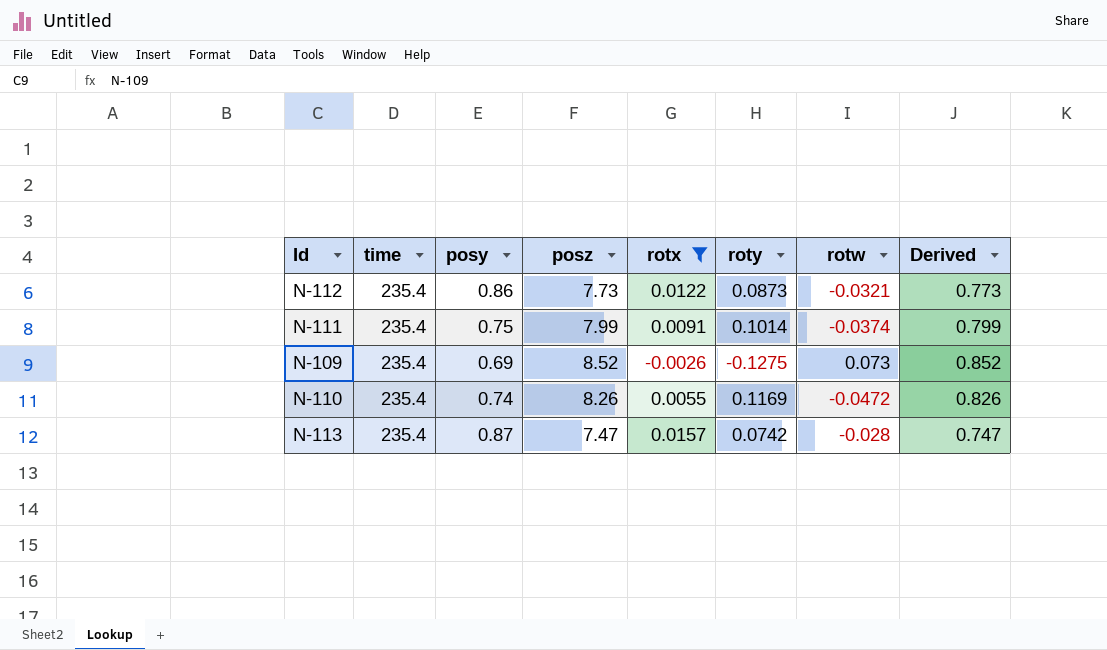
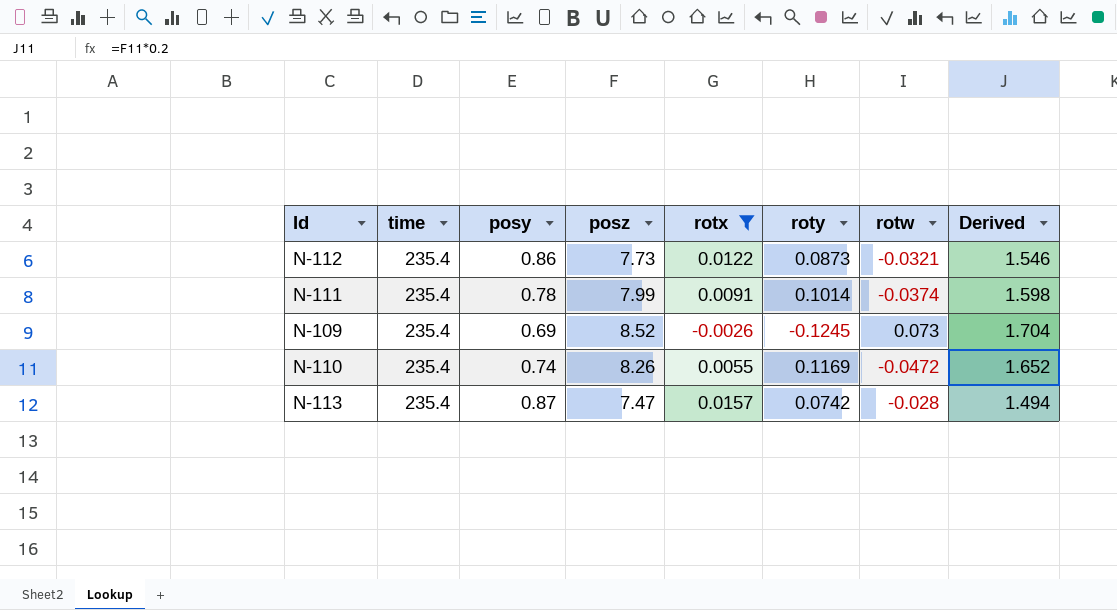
column Derived | formula: [posz] * 0.1 -> [posz] * 0.2
N-111 | posy: 0.75 -> 0.78
N-109 | roty: -0.1275 -> -0.1245

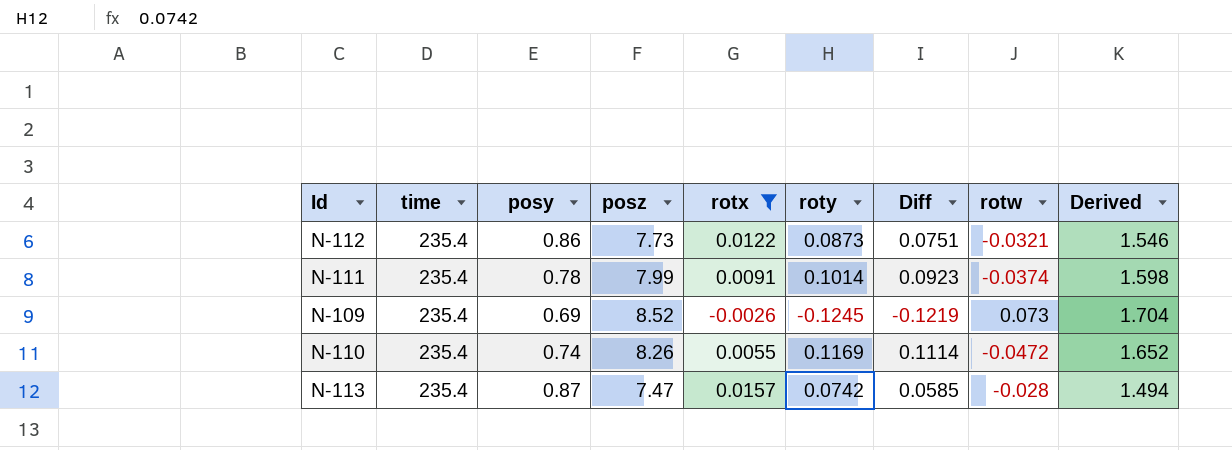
column Diff | formula: none -> [roty] - [rotx]

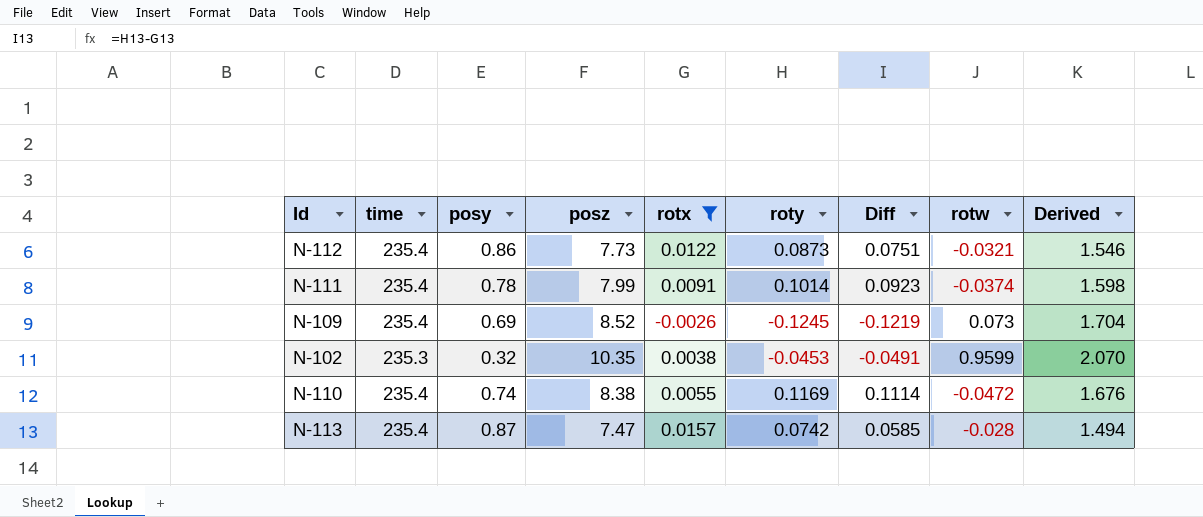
row N-102: none -> 235.3 | 0.32 | 10.35 | 0.0038 | -0.0453 | -0.0491 | 0.9599 | 2.070
N-110 | posz: 8.26 -> 8.38
N-110 | Derived: 1.652 -> 1.676

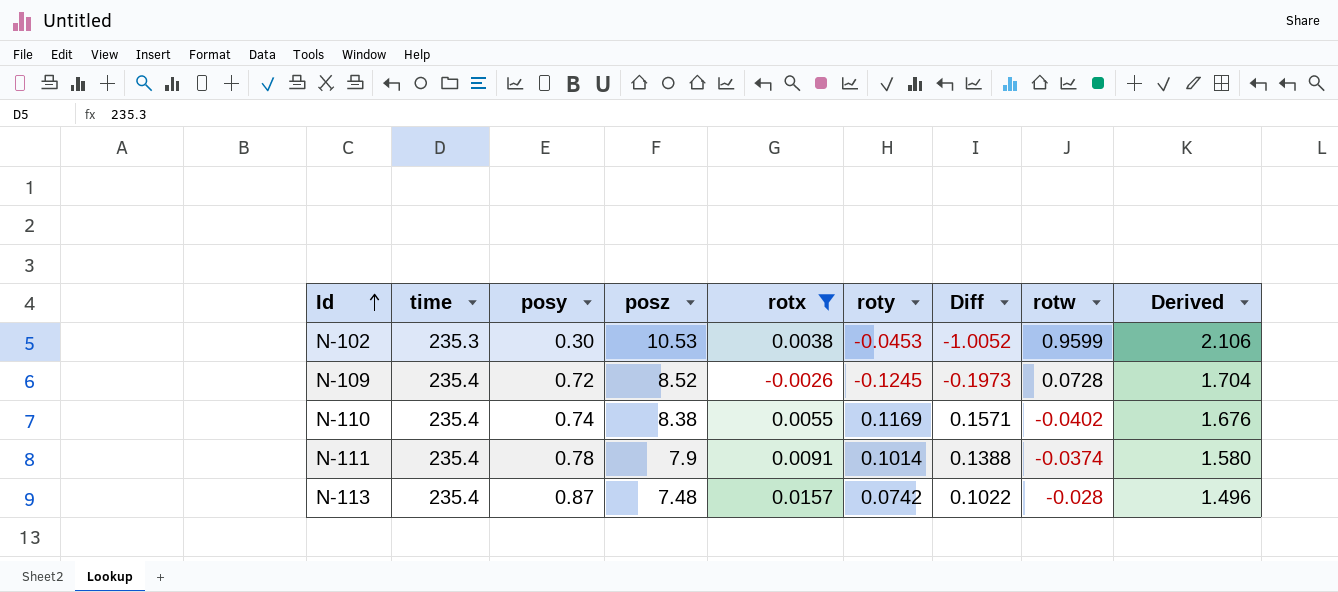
row order: none -> Id ascending
column Diff | formula: [roty] - [rotx] -> [roty] - [rotw]
row N-112: 235.4 | 0.86 | 7.73 | 0.0122 | 0.0873 | 0.0751 | -0.0321 | 1.546 -> none
N-102 | posy: 0.32 -> 0.30
N-102 | posz: 10.35 -> 10.53
N-102 | Derived: 2.070 -> 2.106
N-109 | posy: 0.69 -> 0.72
N-109 | rotw: 0.073 -> 0.0728
N-110 | rotw: -0.0472 -> -0.0402
N-111 | posz: 7.99 -> 7.9
N-111 | Derived: 1.598 -> 1.580
N-113 | posz: 7.47 -> 7.48
N-113 | Derived: 1.494 -> 1.496

